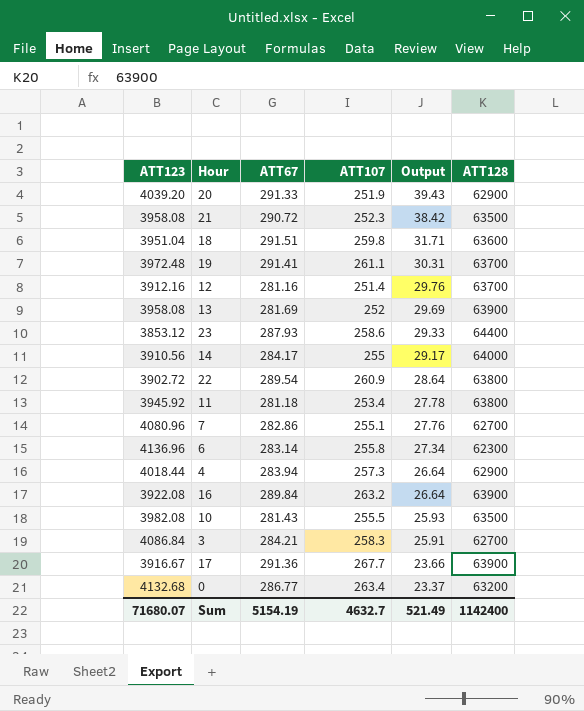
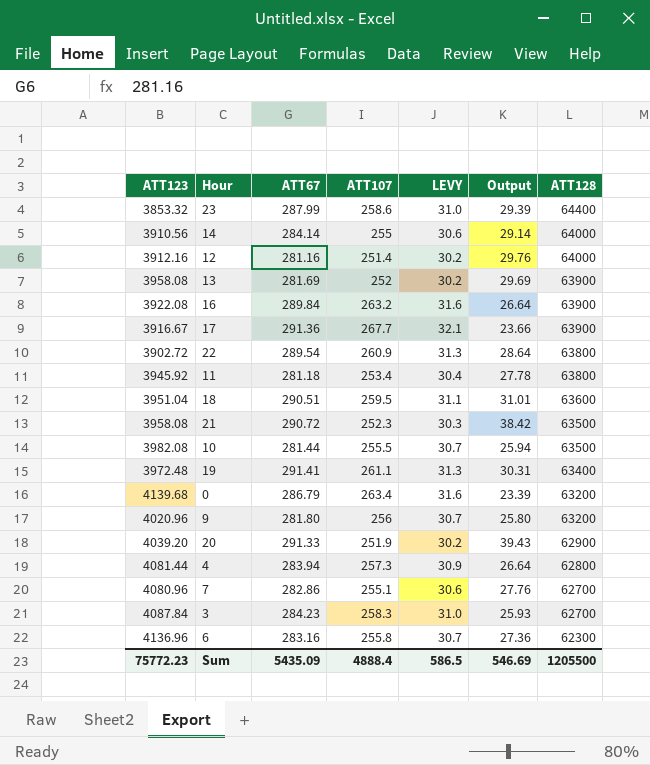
row order: Output descending -> ATT128 descending
column LEVY | formula: none -> [ATT107] * 0.12
23 | ATT123: 3853.12 -> 3853.32
23 | ATT67: 287.93 -> 287.99
23 | Output: 29.33 -> 29.39
14 | ATT67: 284.17 -> 284.14
14 | Output: 29.17 -> 29.14
12 | ATT128: 63700 -> 64000
18 | ATT67: 291.51 -> 290.51
18 | ATT107: 259.8 -> 259.5
18 | Output: 31.71 -> 31.01
10 | ATT67: 281.43 -> 281.44
10 | Output: 25.93 -> 25.94
19 | ATT128: 63700 -> 63400
0 | ATT123: 4132.68 -> 4139.68
0 | ATT67: 286.77 -> 286.79
0 | Output: 23.37 -> 23.39
row 9: none -> 4020.96 | 281.80 | 256 | 30.7 | 25.80 | 63200
4 | ATT123: 4018.44 -> 4081.44
4 | ATT128: 62900 -> 62800
3 | ATT123: 4086.84 -> 4087.84
3 | ATT67: 284.21 -> 284.23
3 | Output: 25.91 -> 25.93
6 | ATT67: 283.14 -> 283.16
6 | Output: 27.34 -> 27.36
Sum | ATT123: 71680.07 -> 75772.23
Sum | ATT67: 5154.19 -> 5435.09
Sum | ATT107: 4632.7 -> 4888.4
Sum | Output: 521.49 -> 546.69
Sum | ATT128: 1142400 -> 1205500

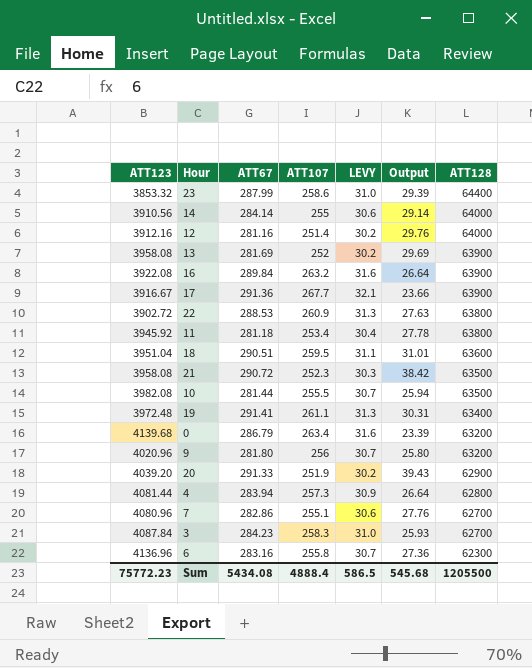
22 | ATT67: 289.54 -> 288.53
22 | Output: 28.64 -> 27.63
Sum | ATT67: 5435.09 -> 5434.08
Sum | Output: 546.69 -> 545.68

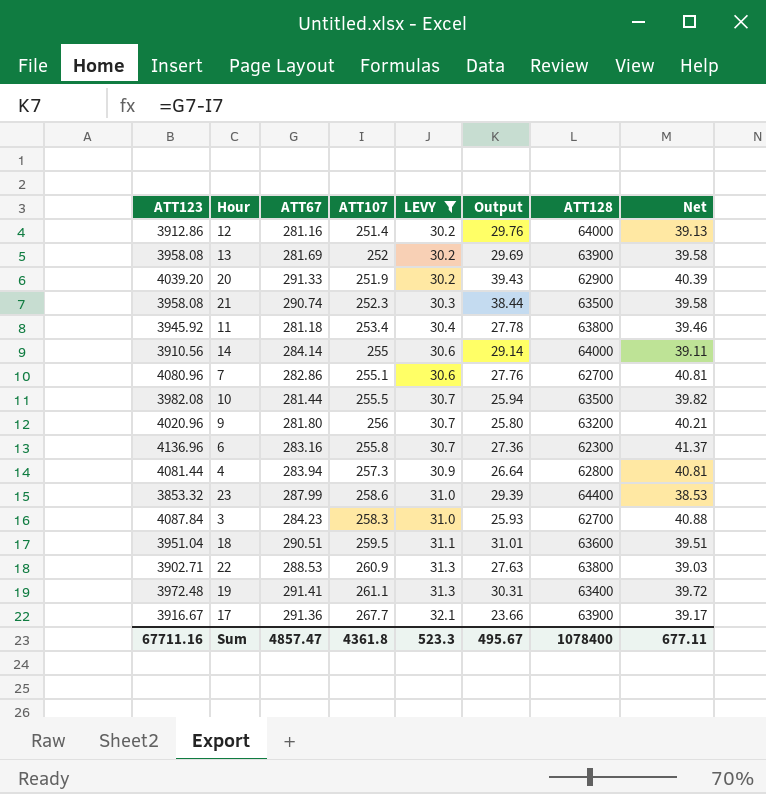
filter: none -> LEVY != 31.6
row order: ATT128 descending -> LEVY ascending
column Net | formula: none -> [ATT123] * 0.01
12 | ATT123: 3912.16 -> 3912.86
21 | ATT67: 290.72 -> 290.74
21 | Output: 38.42 -> 38.44
22 | ATT123: 3902.72 -> 3902.71
Sum | ATT123: 75772.23 -> 67711.16
Sum | ATT67: 5434.08 -> 4857.47
Sum | ATT107: 4888.4 -> 4361.8
Sum | LEVY: 586.5 -> 523.3
Sum | Output: 545.68 -> 495.67
Sum | ATT128: 1205500 -> 1078400

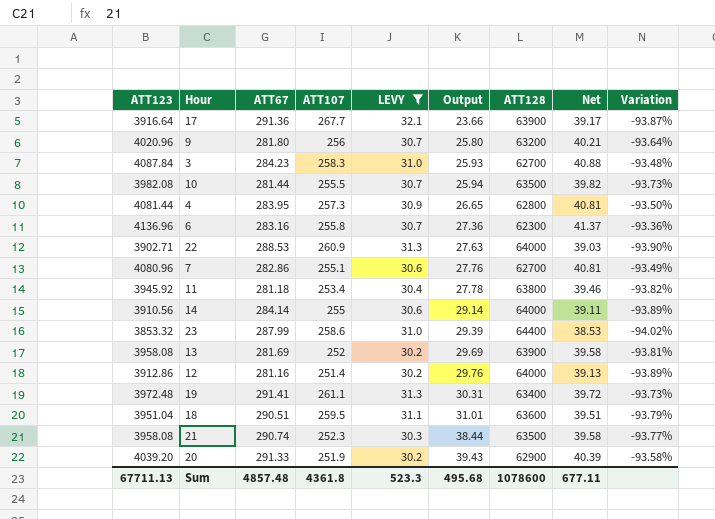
row order: LEVY ascending -> Output ascending
column Variation | formula: none -> ([ATT123] - [ATT128]) / [ATT128]
17 | ATT123: 3916.67 -> 3916.64
4 | ATT67: 283.94 -> 283.95
4 | Output: 26.64 -> 26.65
22 | ATT128: 63800 -> 64000
Sum | ATT123: 67711.16 -> 67711.13
Sum | ATT67: 4857.47 -> 4857.48
Sum | Output: 495.67 -> 495.68
Sum | ATT128: 1078400 -> 1078600

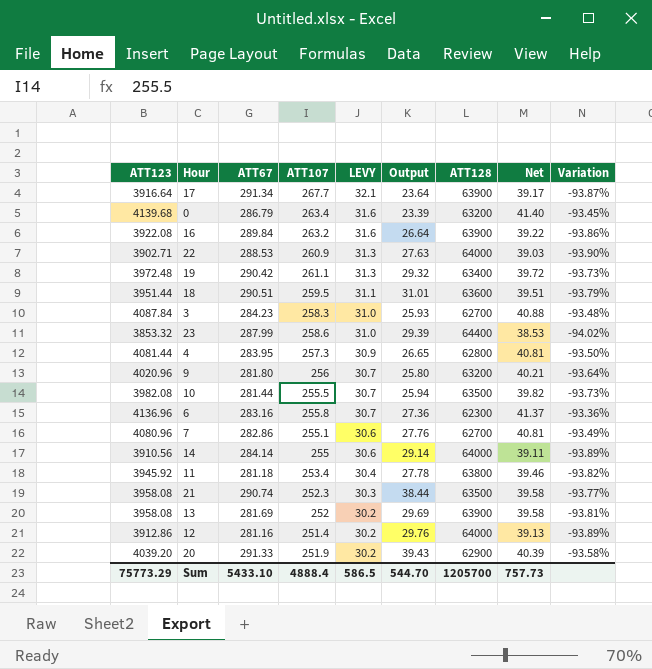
filter: LEVY != 31.6 -> none
row order: Output ascending -> LEVY descending
17 | ATT67: 291.36 -> 291.34
17 | Output: 23.66 -> 23.64
19 | ATT67: 291.41 -> 290.42
19 | Output: 30.31 -> 29.32
18 | ATT123: 3951.04 -> 3951.44
Sum | ATT123: 67711.13 -> 75773.29
Sum | ATT67: 4857.48 -> 5433.10
Sum | ATT107: 4361.8 -> 4888.4
Sum | LEVY: 523.3 -> 586.5
Sum | Output: 495.68 -> 544.70
Sum | ATT128: 1078600 -> 1205700
Sum | Net: 677.11 -> 757.73

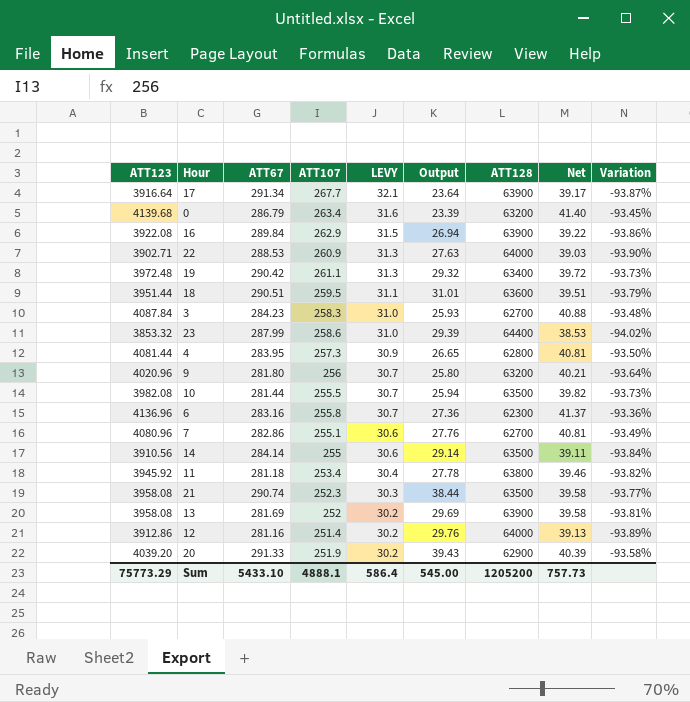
16 | ATT107: 263.2 -> 262.9
16 | LEVY: 31.6 -> 31.5
16 | Output: 26.64 -> 26.94
14 | ATT128: 64000 -> 63500
14 | Variation: -93.89% -> -93.84%
Sum | ATT107: 4888.4 -> 4888.1
Sum | LEVY: 586.5 -> 586.4
Sum | Output: 544.70 -> 545.00
Sum | ATT128: 1205700 -> 1205200

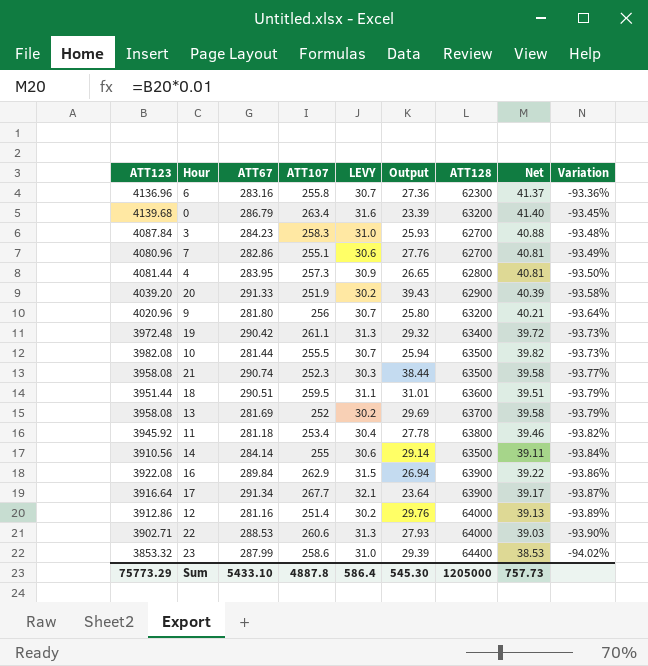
row order: LEVY descending -> Variation descending
13 | ATT128: 63900 -> 63700
13 | Variation: -93.81% -> -93.79%
22 | ATT107: 260.9 -> 260.6
22 | Output: 27.63 -> 27.93
Sum | ATT107: 4888.1 -> 4887.8
Sum | Output: 545.00 -> 545.30
Sum | ATT128: 1205200 -> 1205000

